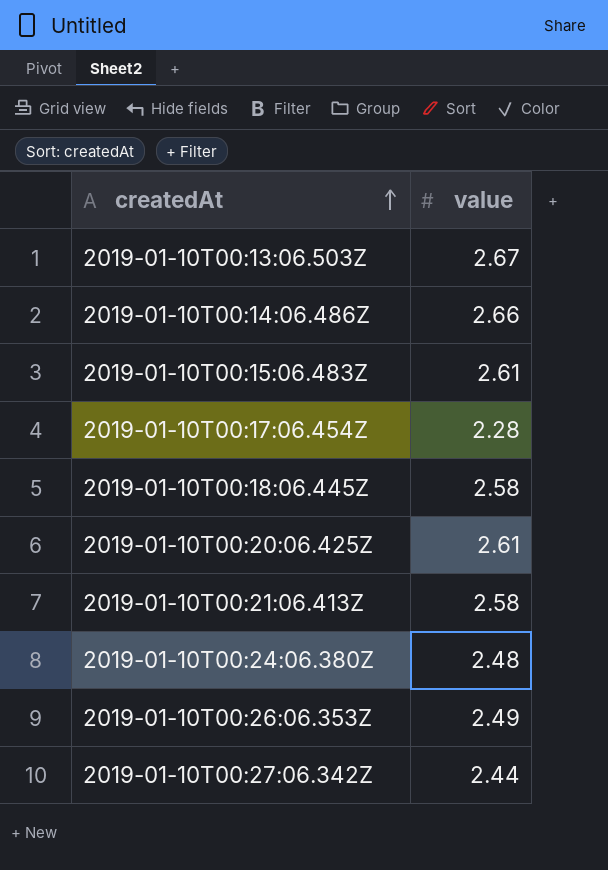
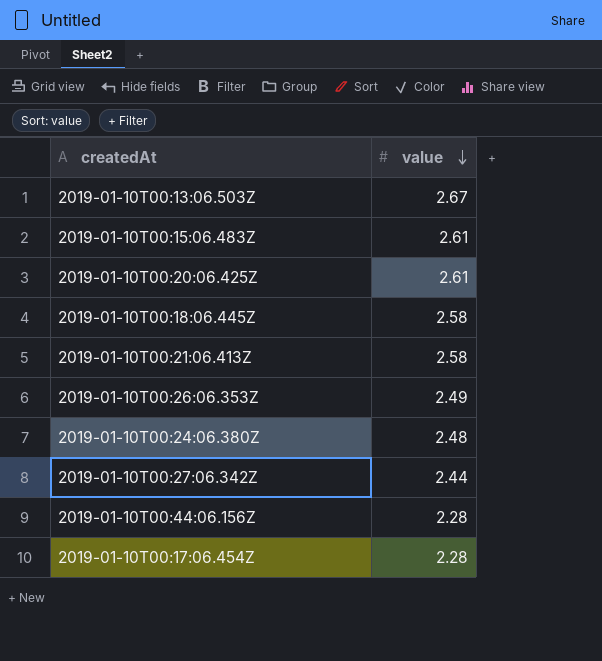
row order: createdAt ascending -> value descending
row 2019-01-10T00:14:06.486Z: 2.66 -> none
row 2019-01-10T00:44:06.156Z: none -> 2.28

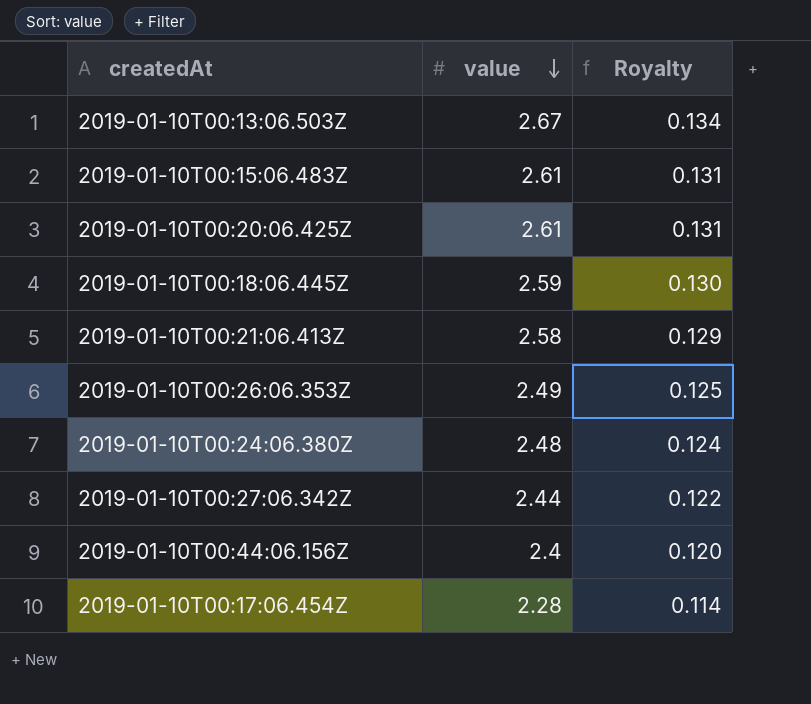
column Royalty | formula: none -> [value] * 0.05
2019-01-10T00:18:06.445Z | value: 2.58 -> 2.59
2019-01-10T00:44:06.156Z | value: 2.28 -> 2.4

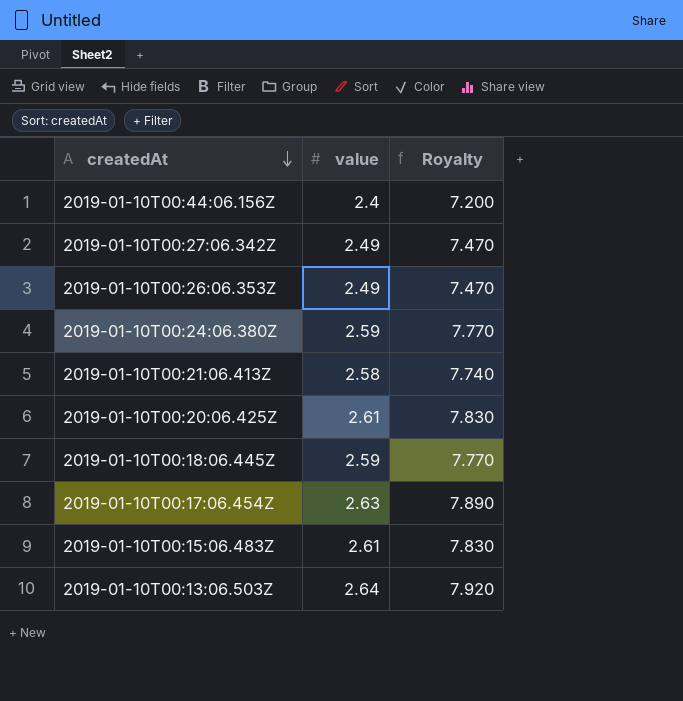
row order: value descending -> createdAt descending
column Royalty | formula: [value] * 0.05 -> [value] * 3
2019-01-10T00:27:06.342Z | value: 2.44 -> 2.49
2019-01-10T00:24:06.380Z | value: 2.48 -> 2.59
2019-01-10T00:17:06.454Z | value: 2.28 -> 2.63
2019-01-10T00:13:06.503Z | value: 2.67 -> 2.64

